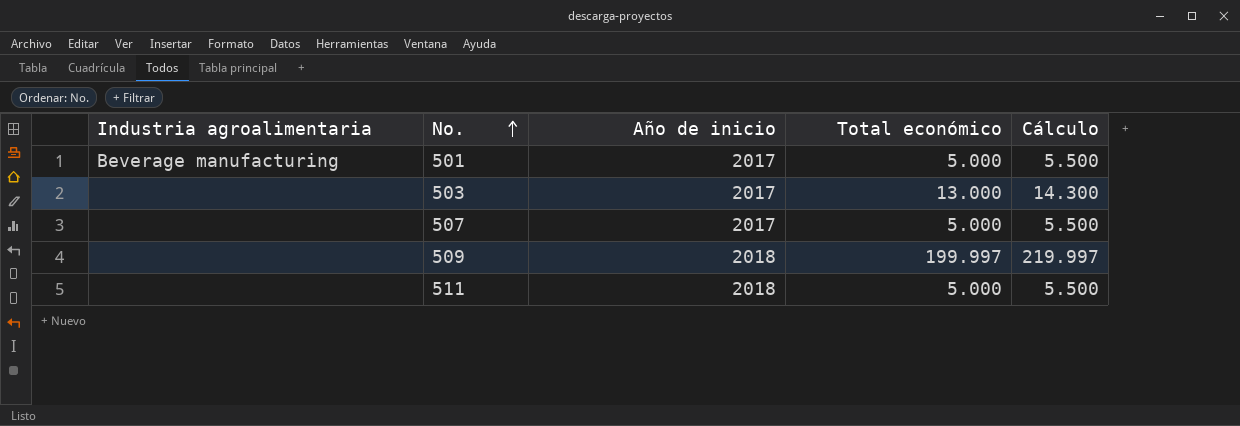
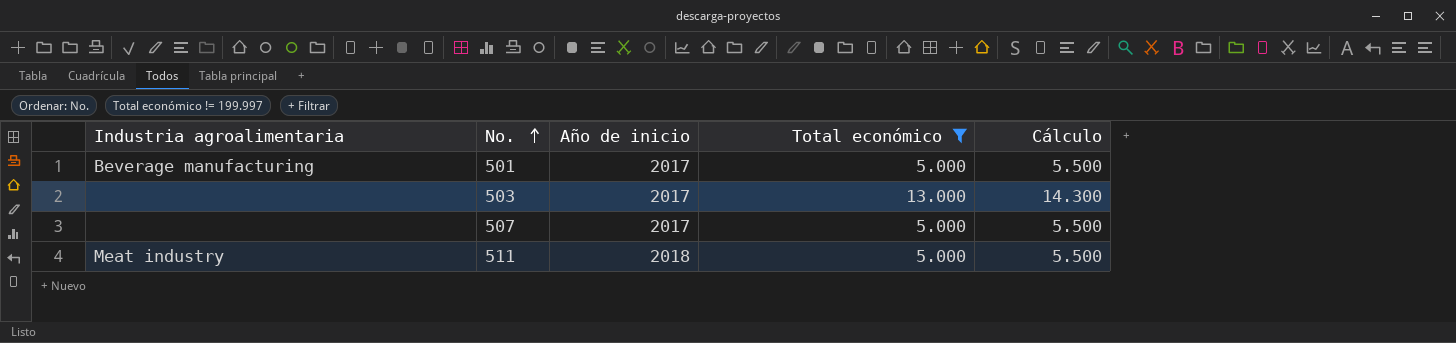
filter: none -> Total económico != 199.997
511 | Industria agroalimentaria: none -> Meat industry

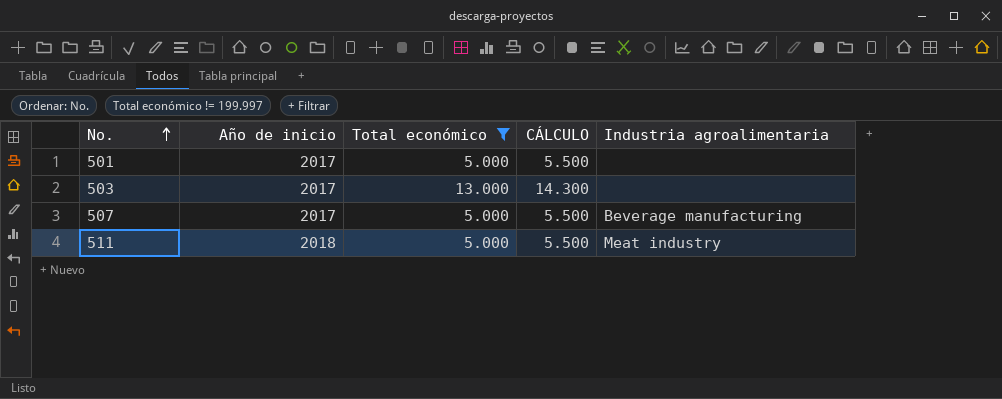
column name: Cálculo -> CÁLCULO
column Industria agroalimentaria | position: 1 -> 5
501 | Industria agroalimentaria: Beverage manufacturing -> none
507 | Industria agroalimentaria: none -> Beverage manufacturing

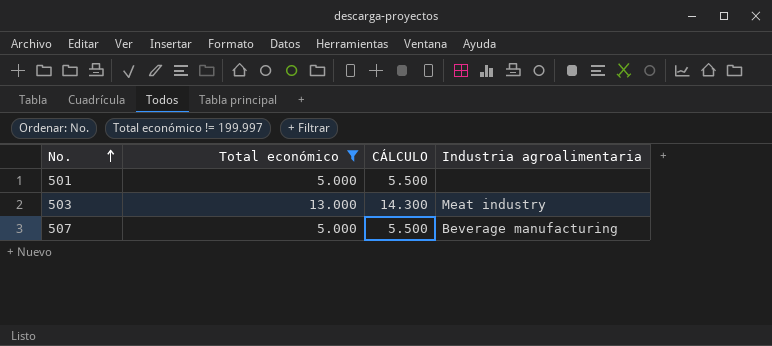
column Año de inicio | position: 2 -> none
row 511: 2018 | 5.000 | 5.500 | Meat industry -> none
503 | Industria agroalimentaria: none -> Meat industry

